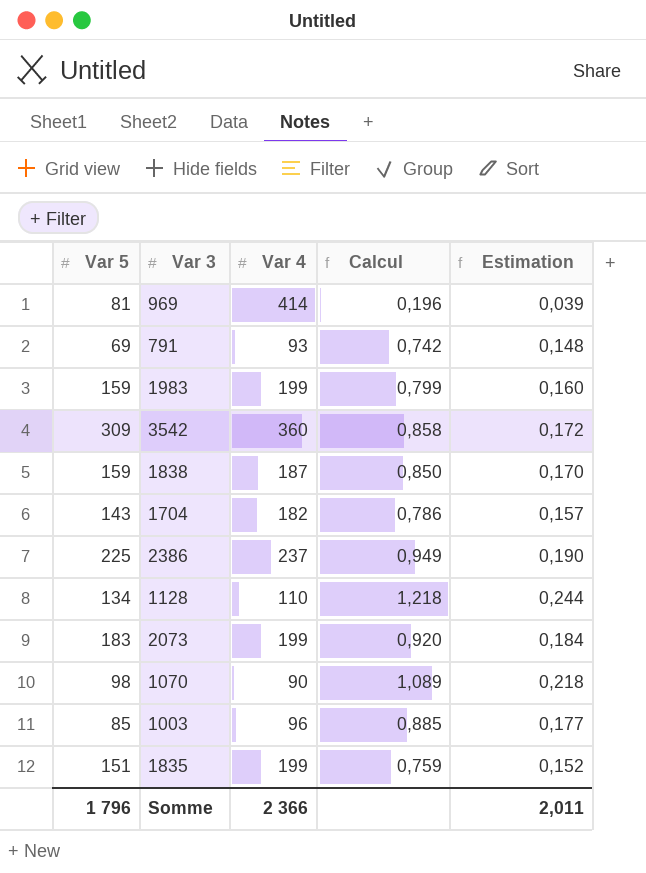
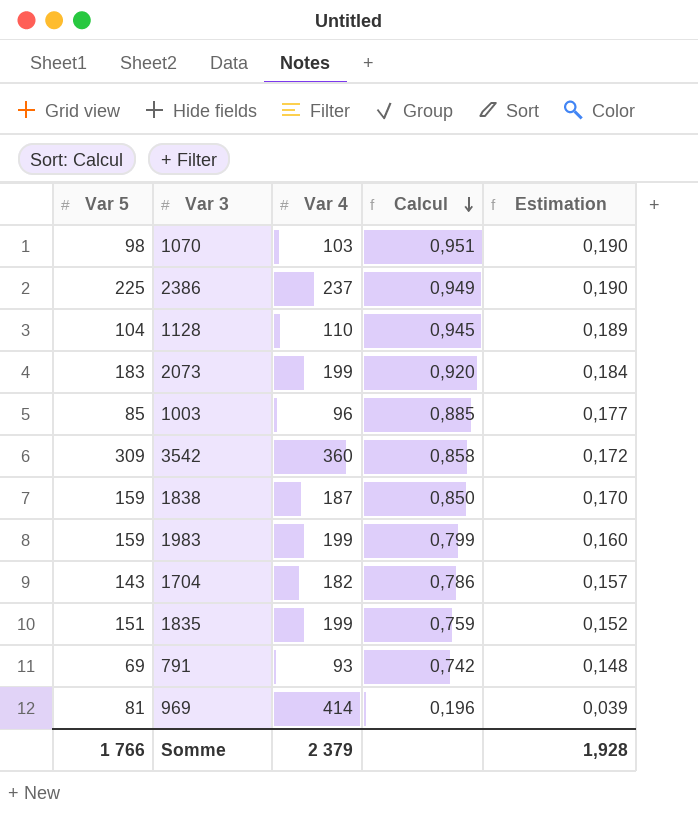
row order: none -> Calcul descending
1070 | Var 4: 90 -> 103
1070 | Calcul: 1,089 -> 0,951
1070 | Estimation: 0,218 -> 0,190
1128 | Var 5: 134 -> 104
1128 | Calcul: 1,218 -> 0,945
1128 | Estimation: 0,244 -> 0,189
Somme | Var 5: 1 796 -> 1 766
Somme | Var 4: 2 366 -> 2 379
Somme | Estimation: 2,011 -> 1,928

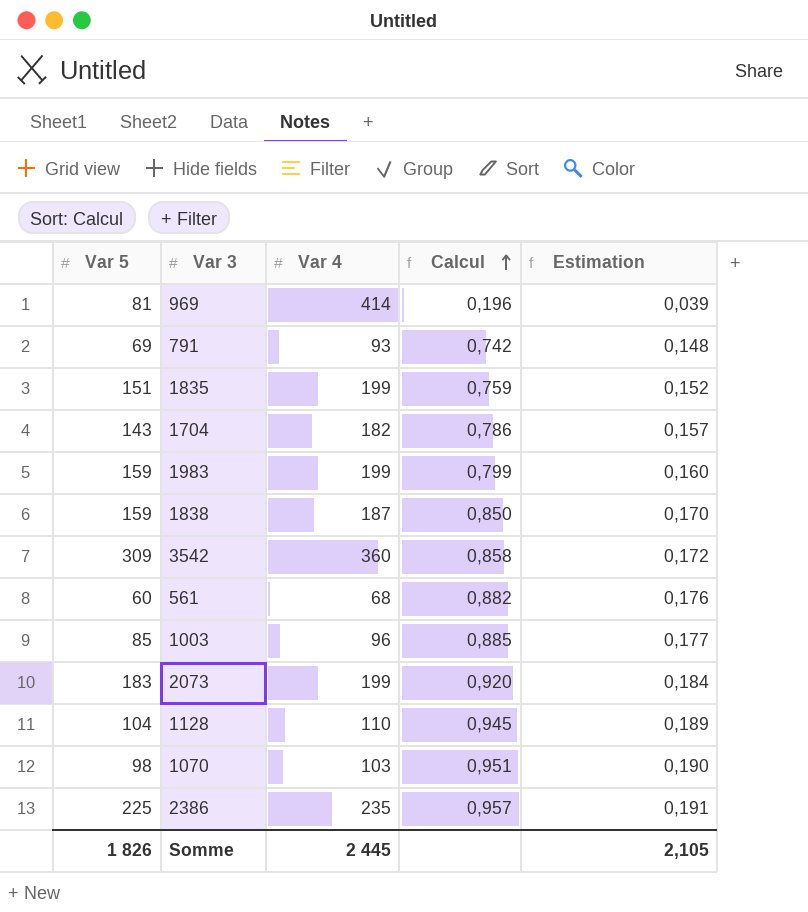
row order: Calcul descending -> Calcul ascending
row 561: none -> 60 | 68 | 0,882 | 0,176
2386 | Var 4: 237 -> 235
2386 | Calcul: 0,949 -> 0,957
2386 | Estimation: 0,190 -> 0,191
Somme | Var 5: 1 766 -> 1 826
Somme | Var 4: 2 379 -> 2 445
Somme | Estimation: 1,928 -> 2,105

